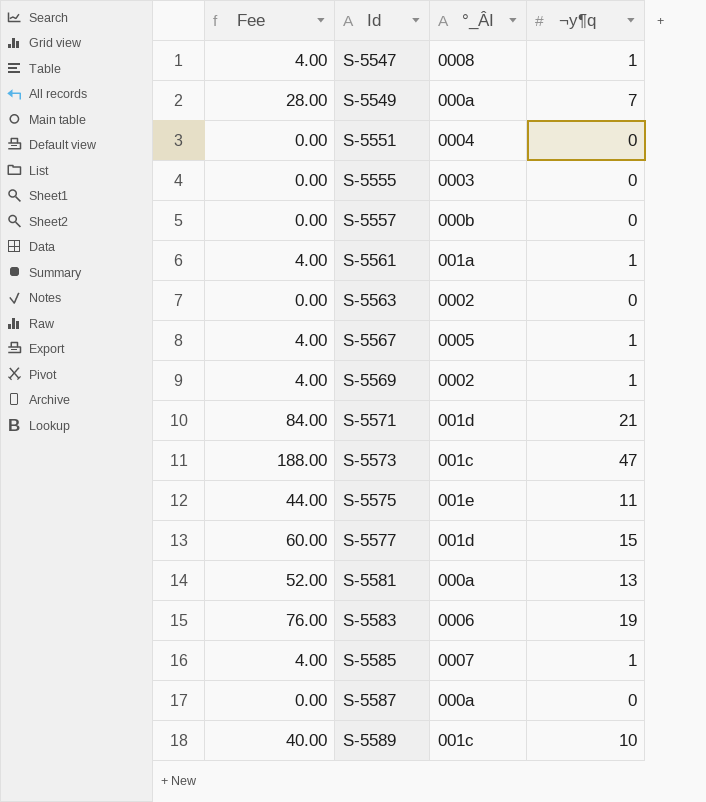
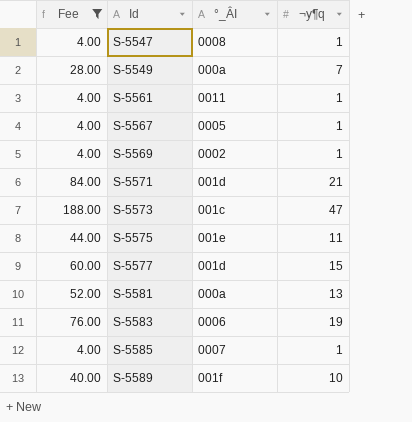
filter: none -> Fee != 0.00
S-5561 | °_ÂI: 001a -> 0011
S-5589 | °_ÂI: 001c -> 001f

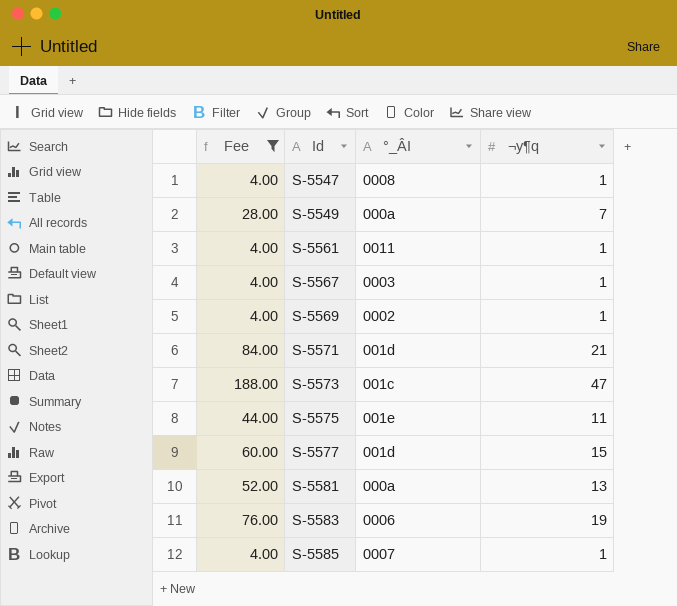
row S-5589: 40.00 | 001f | 10 -> none
S-5567 | °_ÂI: 0005 -> 0003

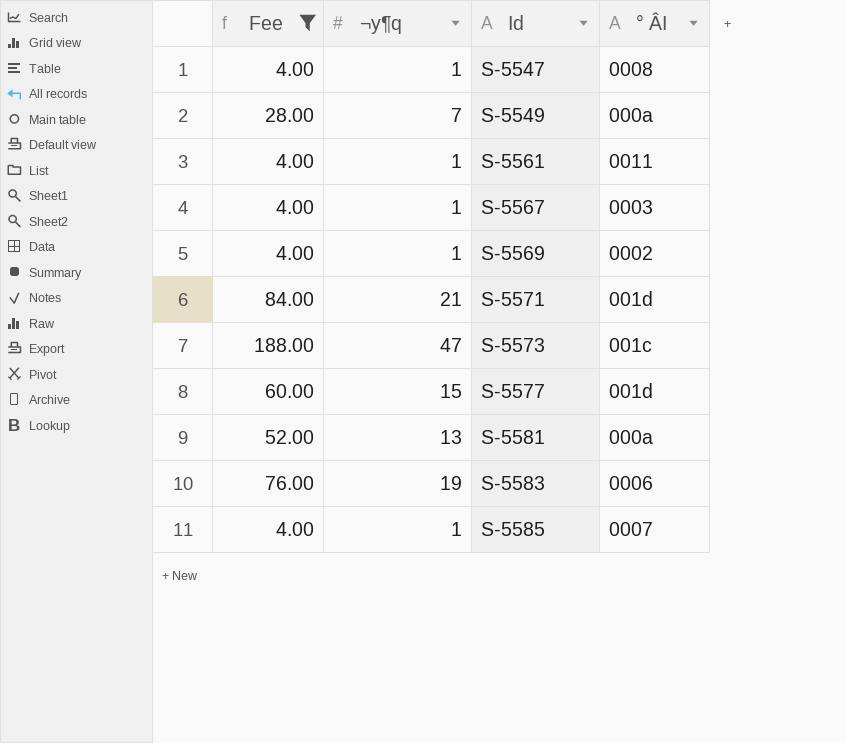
column ¬y¶q | position: 4 -> 2
column name: °_ÂI -> ° ÂI
row S-5575: 44.00 | 001e | 11 -> none

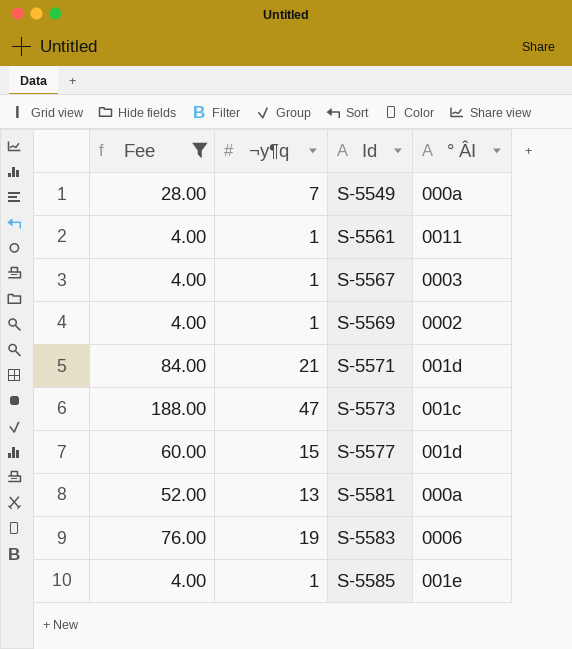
row S-5547: 4.00 | 1 | 0008 -> none
S-5585 | ° ÂI: 0007 -> 001e

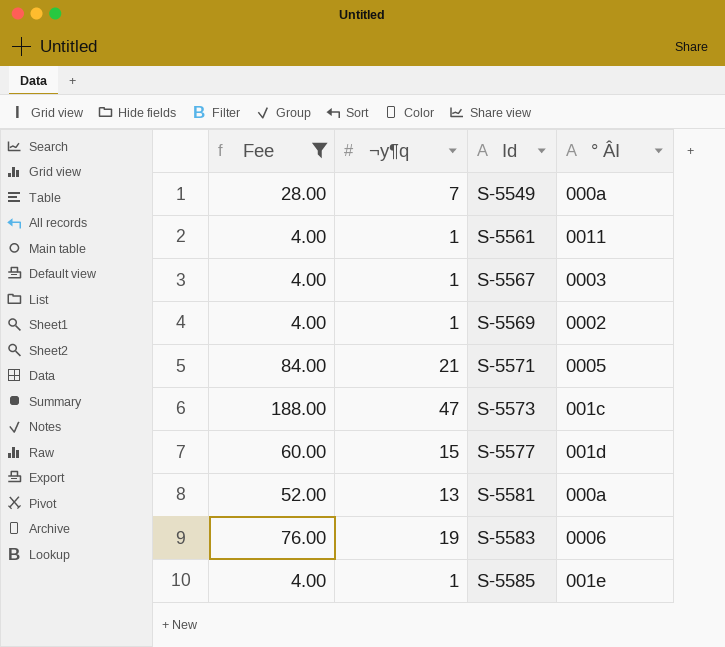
S-5571 | ° ÂI: 001d -> 0005

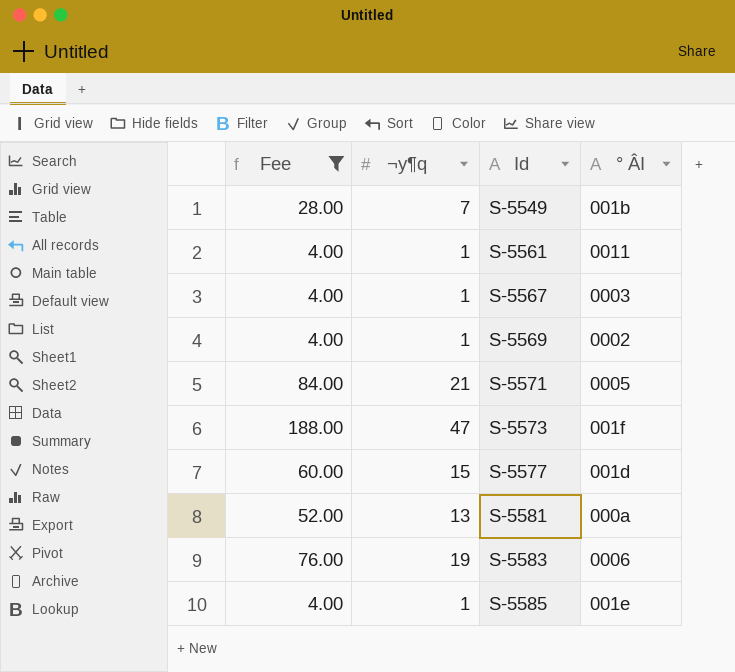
S-5549 | ° ÂI: 000a -> 001b
S-5573 | ° ÂI: 001c -> 001f

